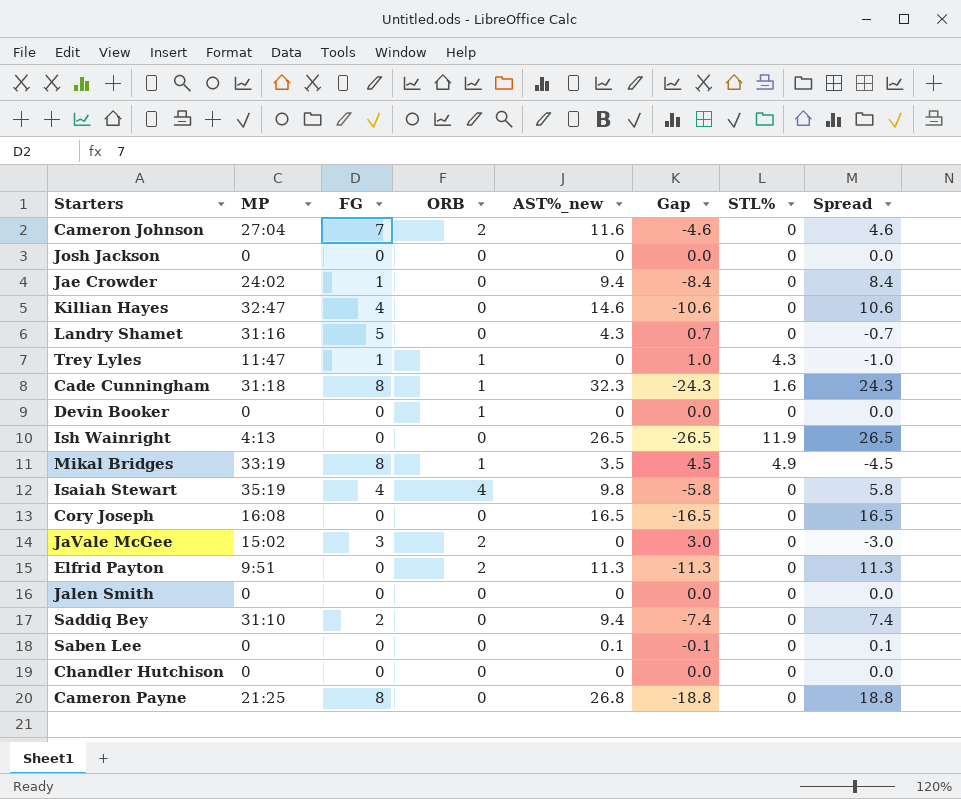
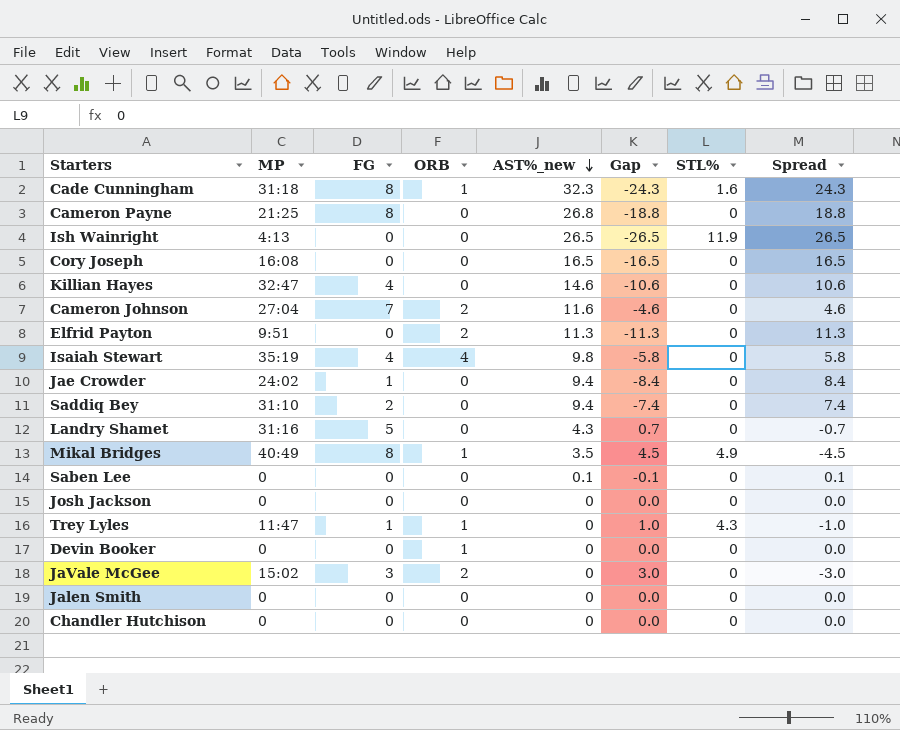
row order: none -> AST%_new descending
Mikal Bridges | MP: 33:19 -> 40:49

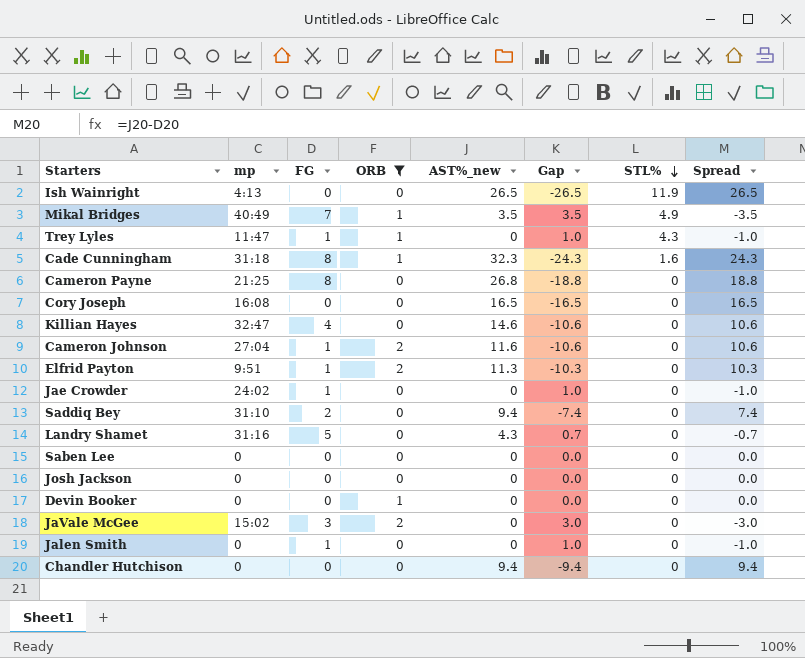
filter: none -> ORB != 4
row order: AST%_new descending -> STL% descending
column name: MP -> mp
Mikal Bridges | FG: 8 -> 7
Mikal Bridges | Gap: 4.5 -> 3.5
Mikal Bridges | Spread: -4.5 -> -3.5
Cameron Johnson | FG: 7 -> 1
Cameron Johnson | Gap: -4.6 -> -10.6
Cameron Johnson | Spread: 4.6 -> 10.6
Elfrid Payton | FG: 0 -> 1
Elfrid Payton | Gap: -11.3 -> -10.3
Elfrid Payton | Spread: 11.3 -> 10.3
Jae Crowder | AST%_new: 9.4 -> 0
Jae Crowder | Gap: -8.4 -> 1.0
Jae Crowder | Spread: 8.4 -> -1.0
Saben Lee | AST%_new: 0.1 -> 0
Saben Lee | Gap: -0.1 -> 0.0
Saben Lee | Spread: 0.1 -> 0.0
Jalen Smith | FG: 0 -> 1
Jalen Smith | Gap: 0.0 -> 1.0
Jalen Smith | Spread: 0.0 -> -1.0
Chandler Hutchison | AST%_new: 0 -> 9.4
Chandler Hutchison | Gap: 0.0 -> -9.4
Chandler Hutchison | Spread: 0.0 -> 9.4

